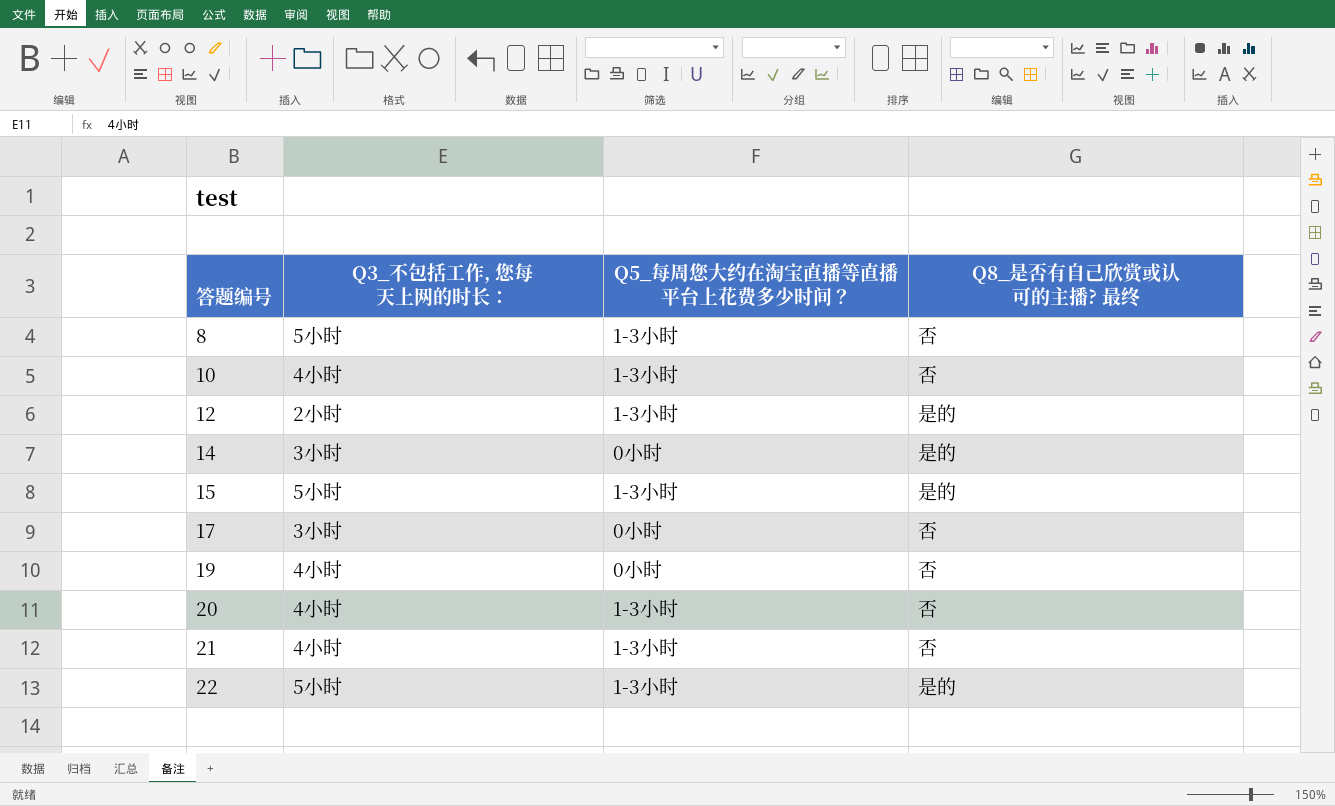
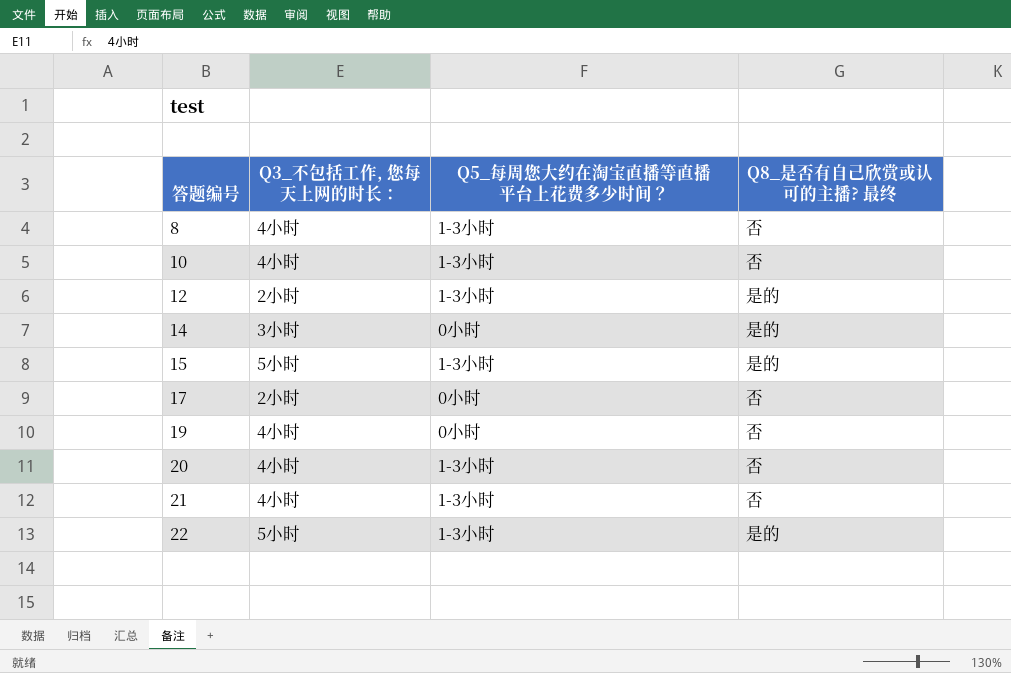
8 | Q3_不包括工作, 您每天上网的时长：: 5小时 -> 4小时
17 | Q3_不包括工作, 您每天上网的时长：: 3小时 -> 2小时

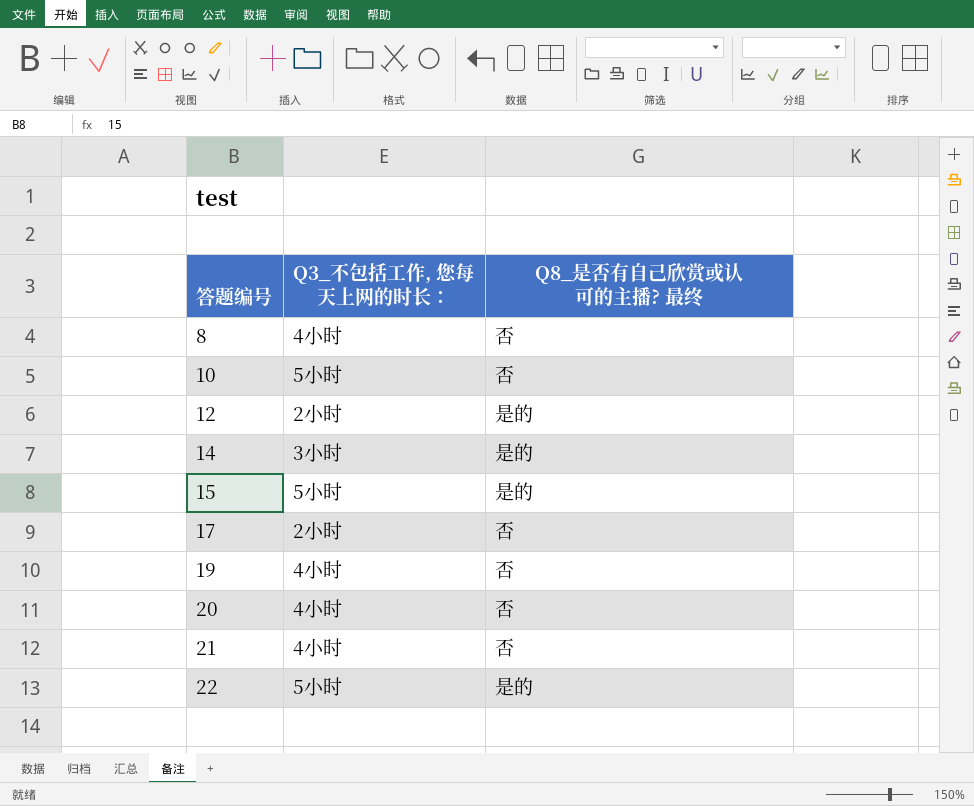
column Q5_每周您大约在淘宝直播等直播平台上花费多少时间？ | position: 3 -> none
10 | Q3_不包括工作, 您每天上网的时长：: 4小时 -> 5小时

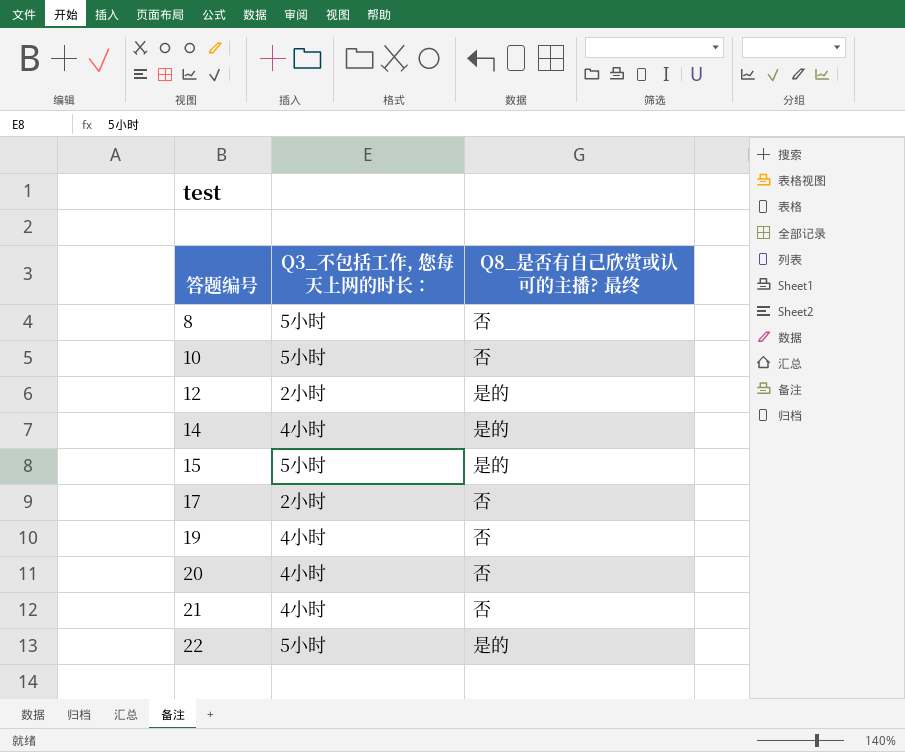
8 | Q3_不包括工作, 您每天上网的时长：: 4小时 -> 5小时
14 | Q3_不包括工作, 您每天上网的时长：: 3小时 -> 4小时

